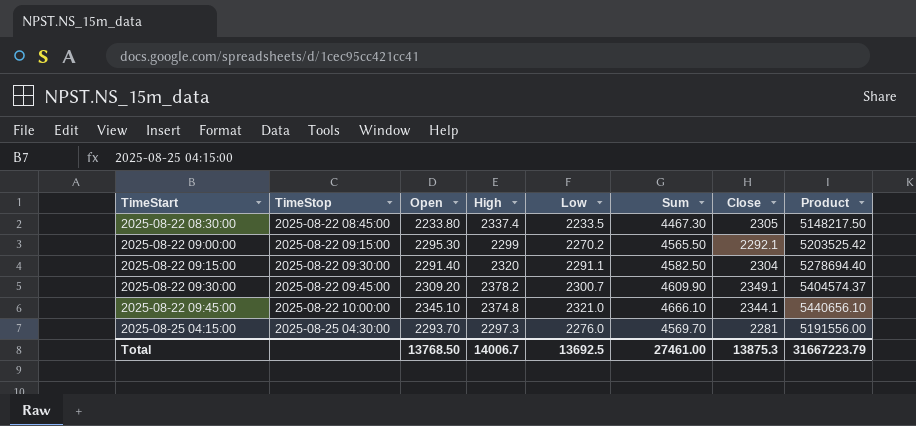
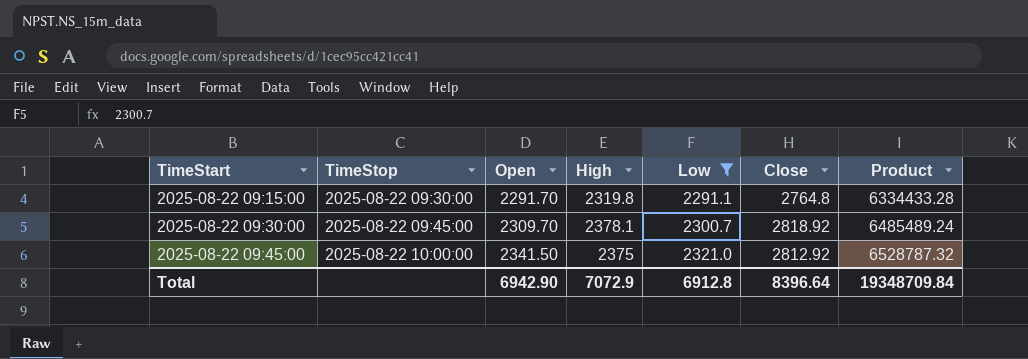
filter: none -> Low >= 2291.1
column Sum | formula: [Open] + [Low] -> none
2025-08-22 09:15:00 | Open: 2291.40 -> 2291.70
2025-08-22 09:15:00 | High: 2320 -> 2319.8
2025-08-22 09:15:00 | Close: 2304 -> 2764.8
2025-08-22 09:15:00 | Product: 5278694.40 -> 6334433.28
2025-08-22 09:30:00 | Open: 2309.20 -> 2309.70
2025-08-22 09:30:00 | High: 2378.2 -> 2378.1
2025-08-22 09:30:00 | Close: 2349.1 -> 2818.92
2025-08-22 09:30:00 | Product: 5404574.37 -> 6485489.24
2025-08-22 09:45:00 | Open: 2345.10 -> 2341.50
2025-08-22 09:45:00 | High: 2374.8 -> 2375
2025-08-22 09:45:00 | Close: 2344.1 -> 2812.92
2025-08-22 09:45:00 | Product: 5440656.10 -> 6528787.32
Total | Open: 13768.50 -> 6942.90
Total | High: 14006.7 -> 7072.9
Total | Low: 13692.5 -> 6912.8
Total | Close: 13875.3 -> 8396.64
Total | Product: 31667223.79 -> 19348709.84

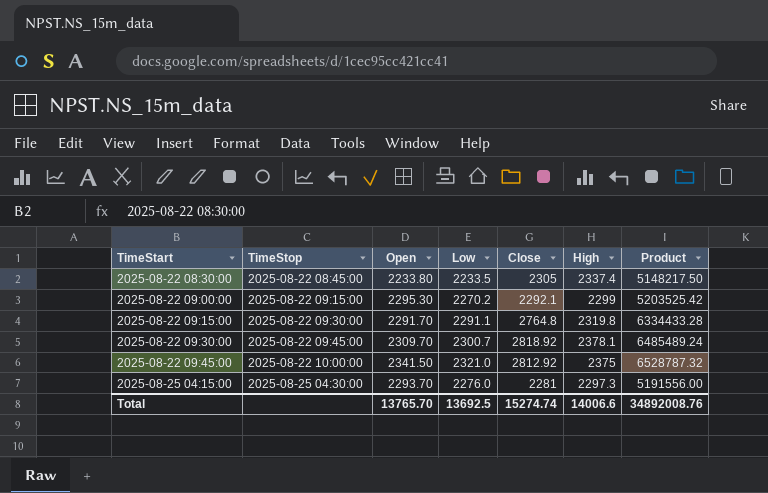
filter: Low >= 2291.1 -> none
column High | position: 4 -> 6
Total | Open: 6942.90 -> 13765.70
Total | Low: 6912.8 -> 13692.5
Total | Close: 8396.64 -> 15274.74
Total | High: 7072.9 -> 14006.6
Total | Product: 19348709.84 -> 34892008.76

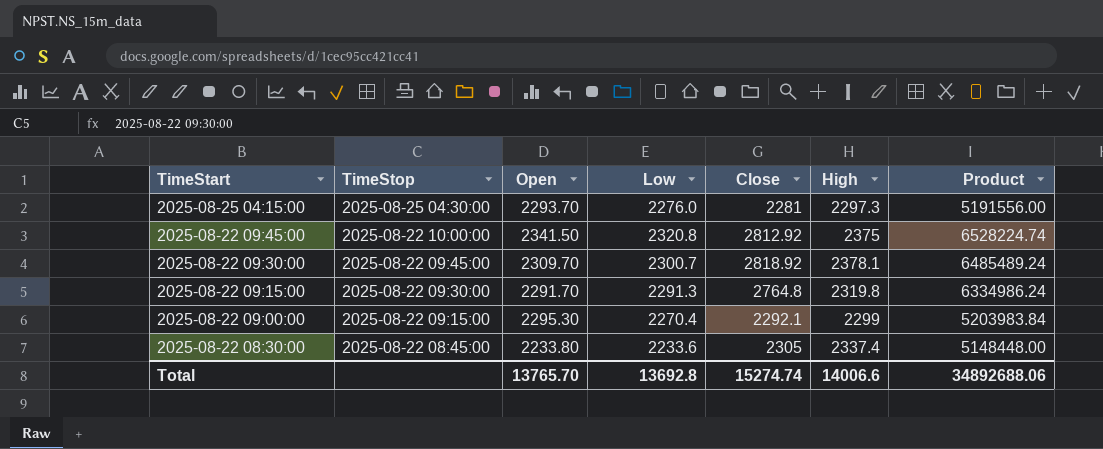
row order: TimeStart ascending -> TimeStart descending
2025-08-22 09:45:00 | Low: 2321.0 -> 2320.8
2025-08-22 09:45:00 | Product: 6528787.32 -> 6528224.74
2025-08-22 09:15:00 | Low: 2291.1 -> 2291.3
2025-08-22 09:15:00 | Product: 6334433.28 -> 6334986.24
2025-08-22 09:00:00 | Low: 2270.2 -> 2270.4
2025-08-22 09:00:00 | Product: 5203525.42 -> 5203983.84
2025-08-22 08:30:00 | Low: 2233.5 -> 2233.6
2025-08-22 08:30:00 | Product: 5148217.50 -> 5148448.00
Total | Low: 13692.5 -> 13692.8
Total | Product: 34892008.76 -> 34892688.06

